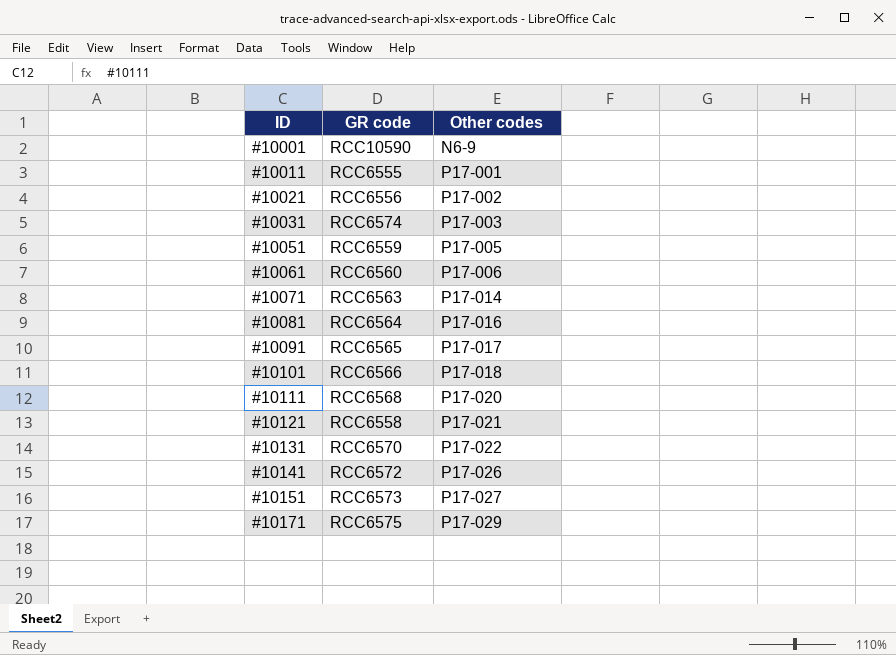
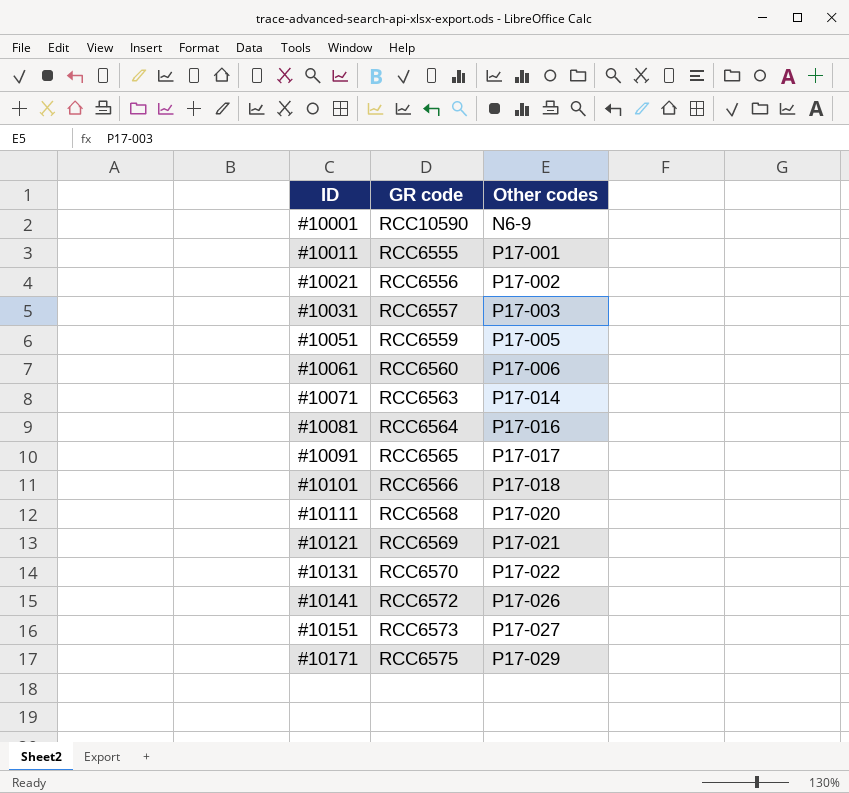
#10031 | GR code: RCC6574 -> RCC6557
#10121 | GR code: RCC6558 -> RCC6569

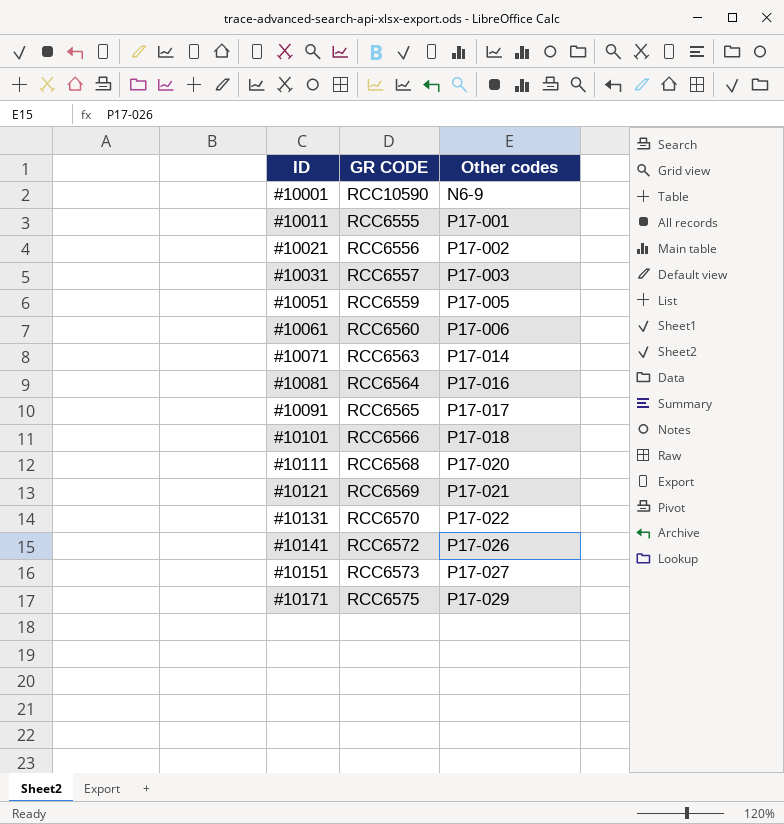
column name: GR code -> GR CODE

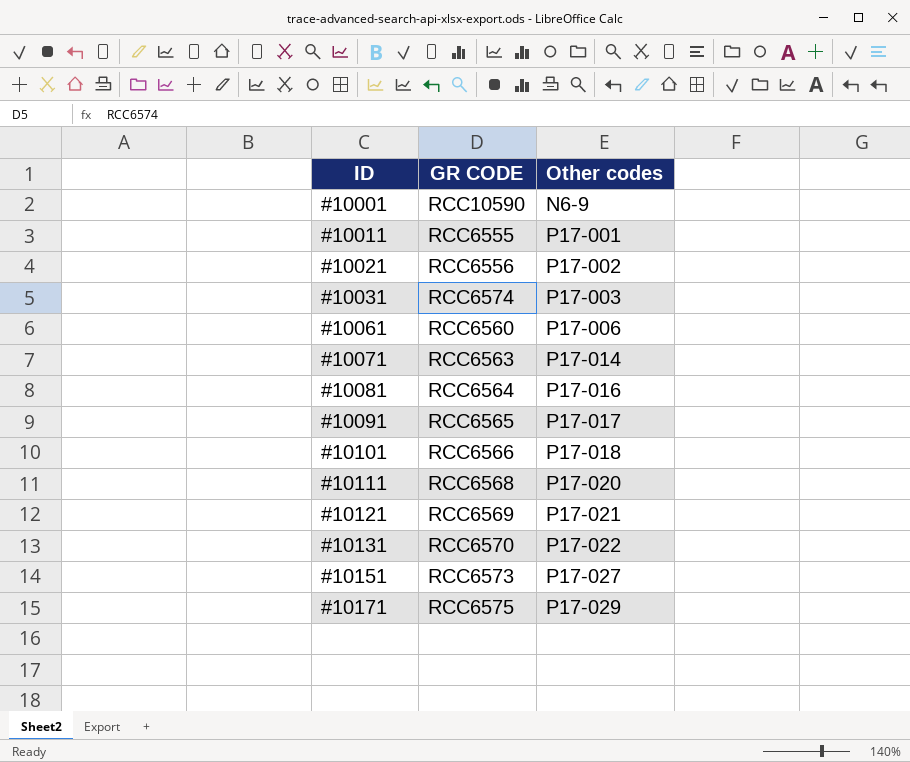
row #10051: RCC6559 | P17-005 -> none
row #10141: RCC6572 | P17-026 -> none
#10031 | GR CODE: RCC6557 -> RCC6574

